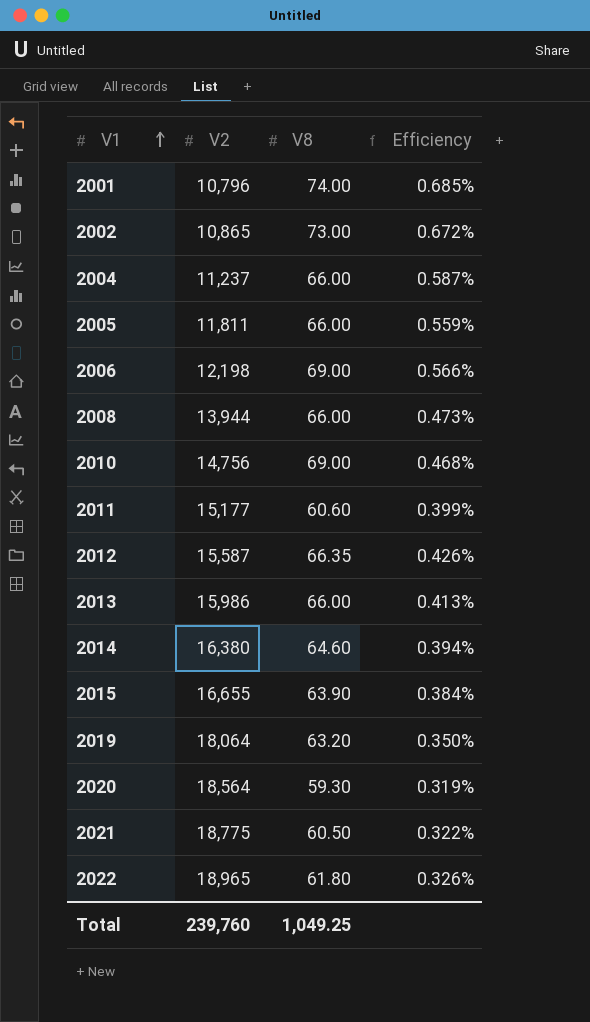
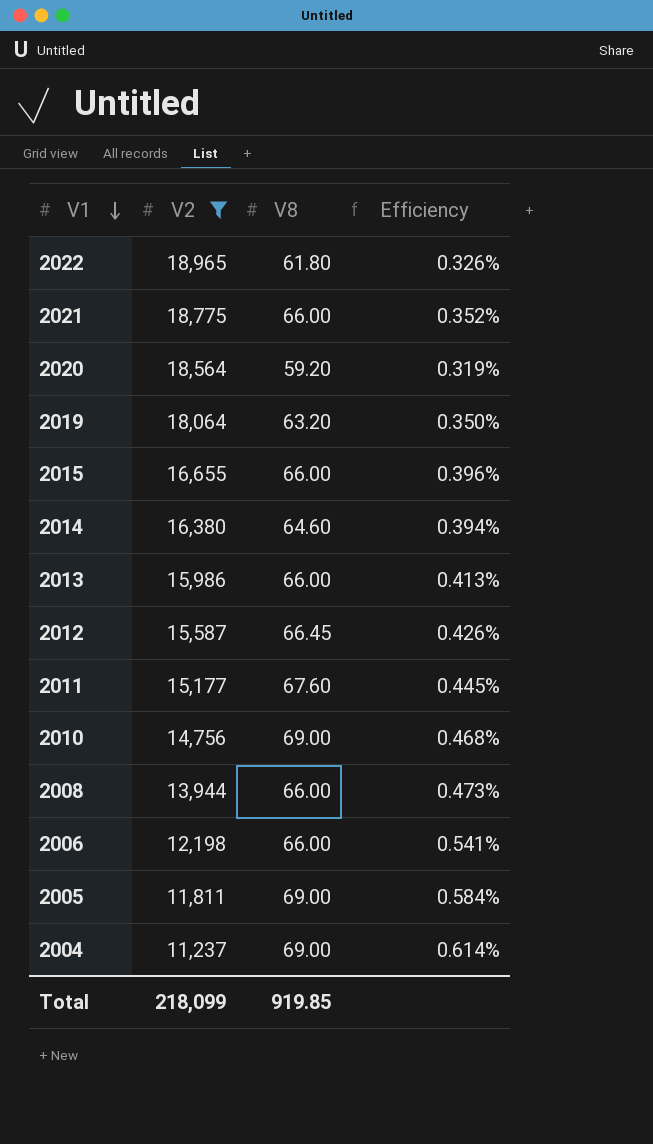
filter: none -> V2 >= 11,237
row order: V1 ascending -> V1 descending
2021 | V8: 60.50 -> 66.00
2021 | Efficiency: 0.322% -> 0.352%
2020 | V8: 59.30 -> 59.20
2015 | V8: 63.90 -> 66.00
2015 | Efficiency: 0.384% -> 0.396%
2012 | V8: 66.35 -> 66.45
2011 | V8: 60.60 -> 67.60
2011 | Efficiency: 0.399% -> 0.445%
2006 | V8: 69.00 -> 66.00
2006 | Efficiency: 0.566% -> 0.541%
2005 | V8: 66.00 -> 69.00
2005 | Efficiency: 0.559% -> 0.584%
2004 | V8: 66.00 -> 69.00
2004 | Efficiency: 0.587% -> 0.614%
Total | V2: 239,760 -> 218,099
Total | V8: 1,049.25 -> 919.85

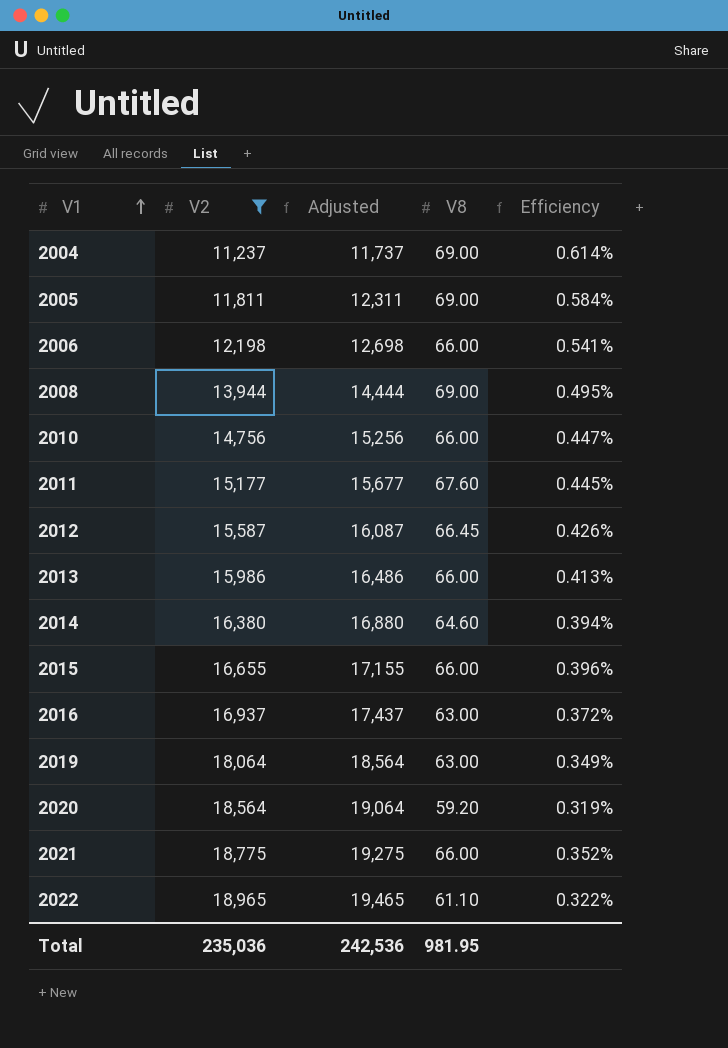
row order: V1 descending -> V1 ascending
column Adjusted | formula: none -> [V2] + 500
2008 | V8: 66.00 -> 69.00
2008 | Efficiency: 0.473% -> 0.495%
2010 | V8: 69.00 -> 66.00
2010 | Efficiency: 0.468% -> 0.447%
row 2016: none -> 16,937 | 17,437 | 63.00 | 0.372%
2019 | V8: 63.20 -> 63.00
2019 | Efficiency: 0.350% -> 0.349%
2022 | V8: 61.80 -> 61.10
2022 | Efficiency: 0.326% -> 0.322%
Total | V2: 218,099 -> 235,036
Total | V8: 919.85 -> 981.95

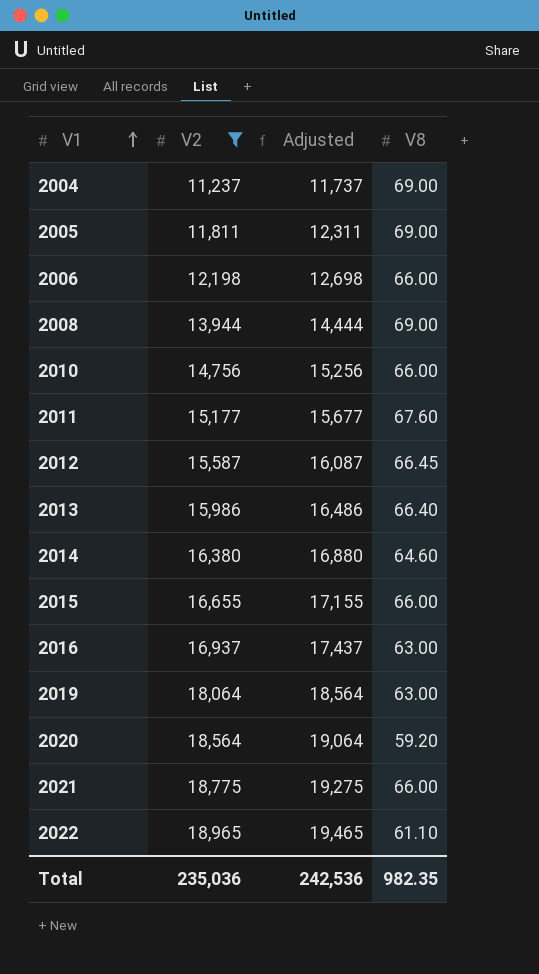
column Efficiency | formula: [V8] / [V2] -> none
2013 | V8: 66.00 -> 66.40
Total | V8: 981.95 -> 982.35

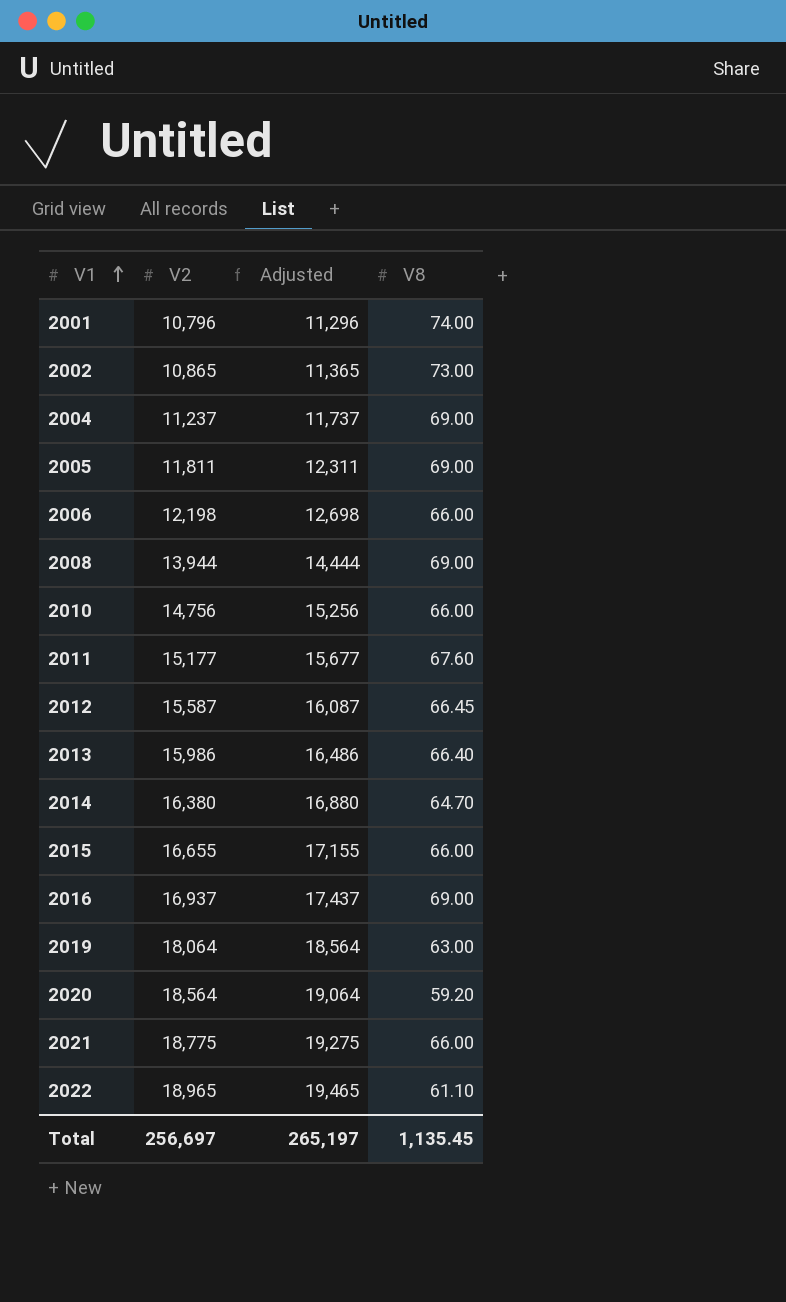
filter: V2 >= 11,237 -> none
2014 | V8: 64.60 -> 64.70
2016 | V8: 63.00 -> 69.00
Total | V2: 235,036 -> 256,697
Total | Adjusted: 242,536 -> 265,197
Total | V8: 982.35 -> 1,135.45

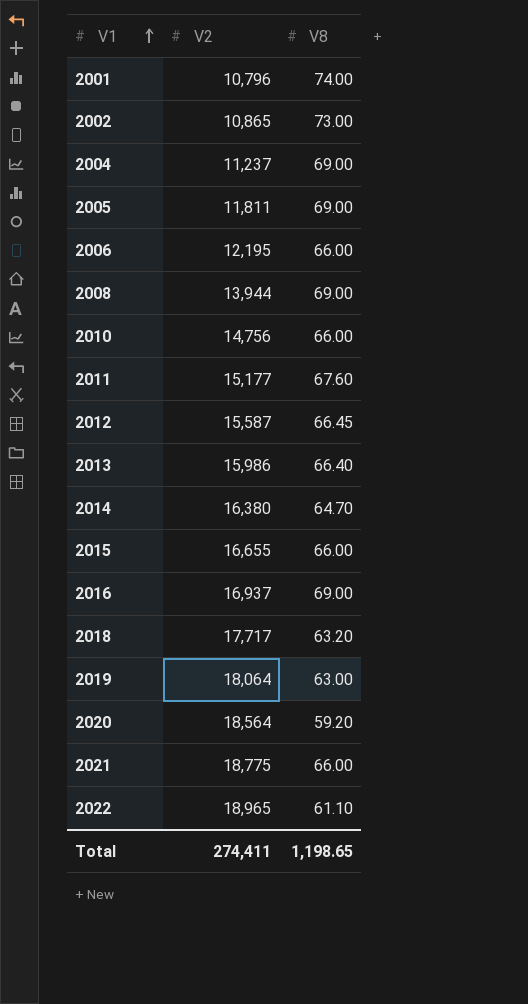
column Adjusted | formula: [V2] + 500 -> none
2006 | V2: 12,198 -> 12,195
row 2018: none -> 17,717 | 63.20
Total | V2: 256,697 -> 274,411
Total | V8: 1,135.45 -> 1,198.65

